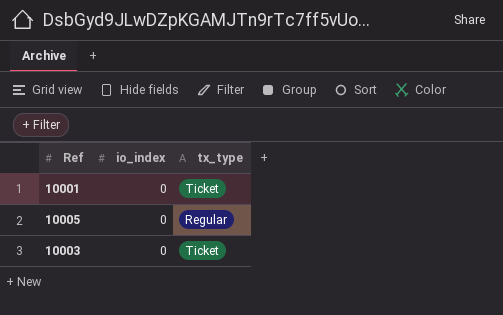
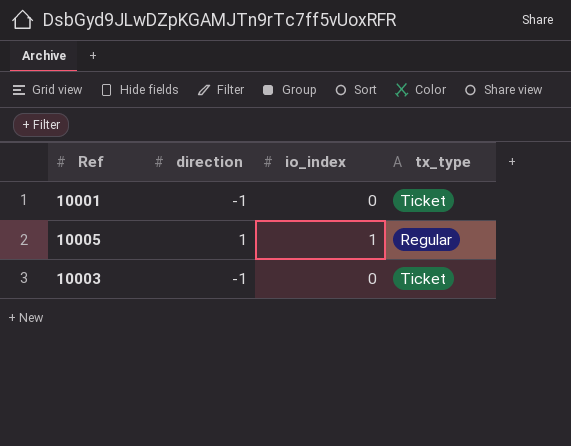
column direction | position: none -> 2
10005 | io_index: 0 -> 1

